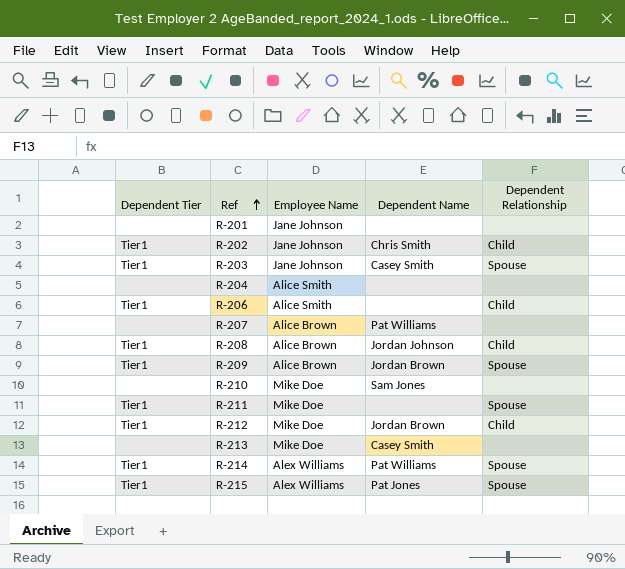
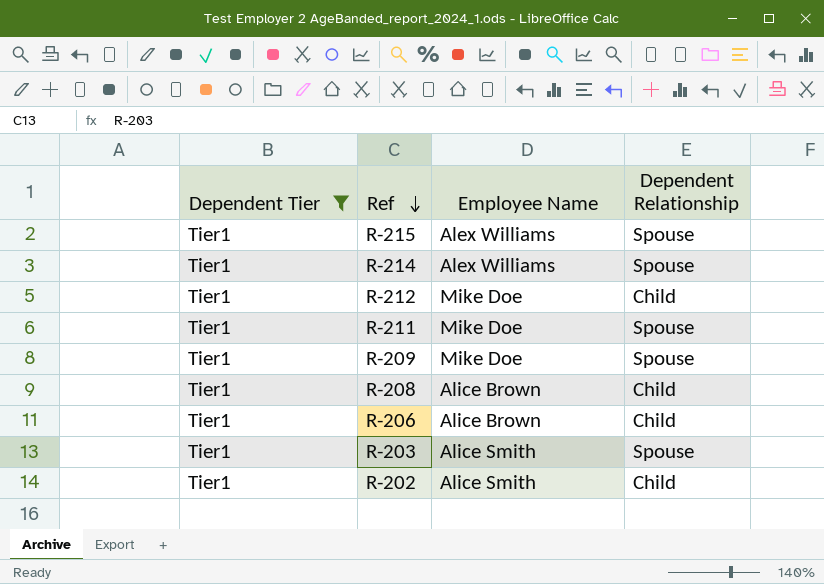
filter: none -> Dependent Tier = Tier1
row order: Ref ascending -> Ref descending
column Dependent Name | position: 4 -> none
R-209 | Employee Name: Alice Brown -> Mike Doe
R-206 | Employee Name: Alice Smith -> Alice Brown
R-203 | Employee Name: Jane Johnson -> Alice Smith
R-202 | Employee Name: Jane Johnson -> Alice Smith

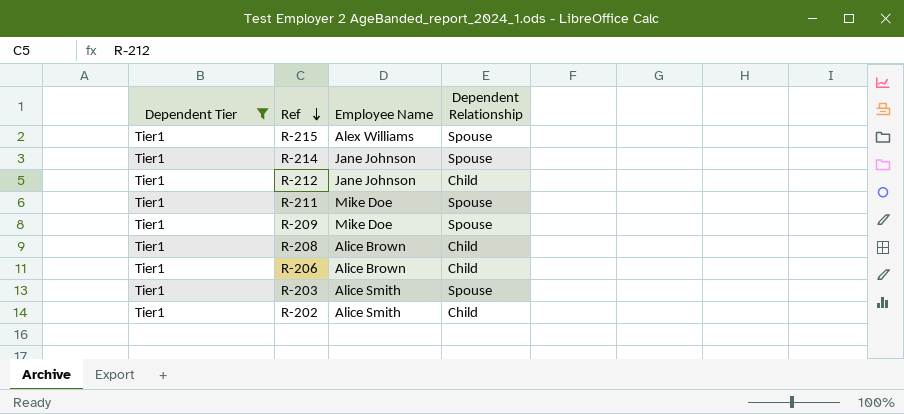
R-214 | Employee Name: Alex Williams -> Jane Johnson
R-212 | Employee Name: Mike Doe -> Jane Johnson

